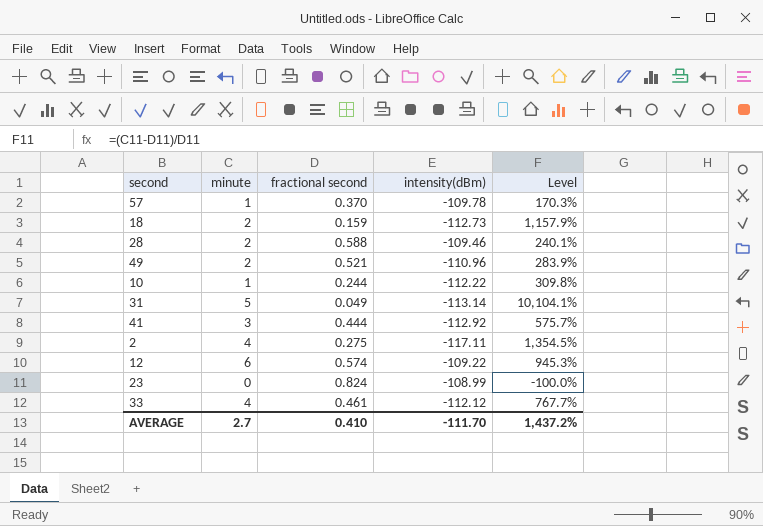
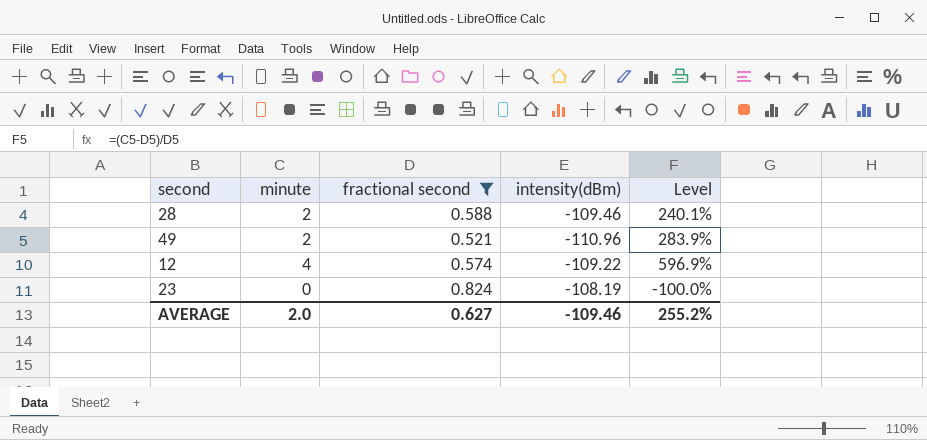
filter: none -> fractional second >= 0.521
12 | minute: 6 -> 4
12 | Level: 945.3% -> 596.9%
23 | intensity(dBm): -108.99 -> -108.19
AVERAGE | minute: 2.7 -> 2.0
AVERAGE | fractional second: 0.410 -> 0.627
AVERAGE | intensity(dBm): -111.70 -> -109.46
AVERAGE | Level: 1,437.2% -> 255.2%

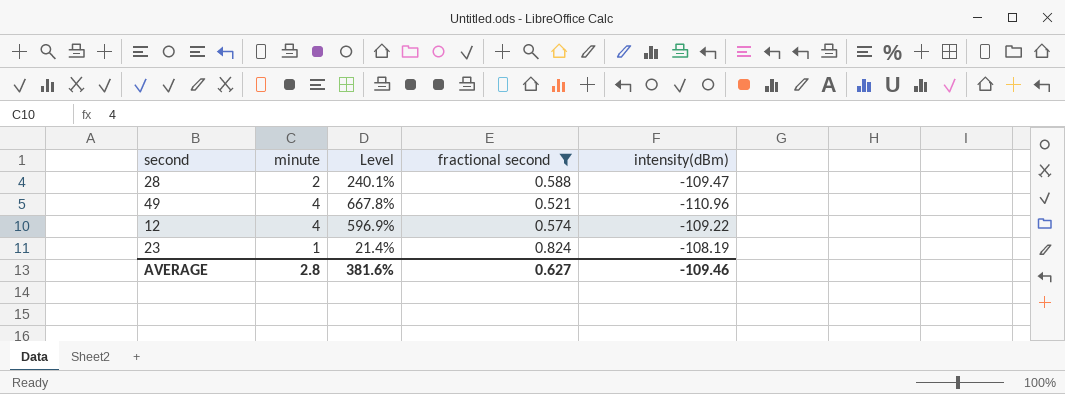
column Level | position: 5 -> 3
28 | intensity(dBm): -109.46 -> -109.47
49 | minute: 2 -> 4
49 | Level: 283.9% -> 667.8%
23 | minute: 0 -> 1
23 | Level: -100.0% -> 21.4%
AVERAGE | minute: 2.0 -> 2.8
AVERAGE | Level: 255.2% -> 381.6%

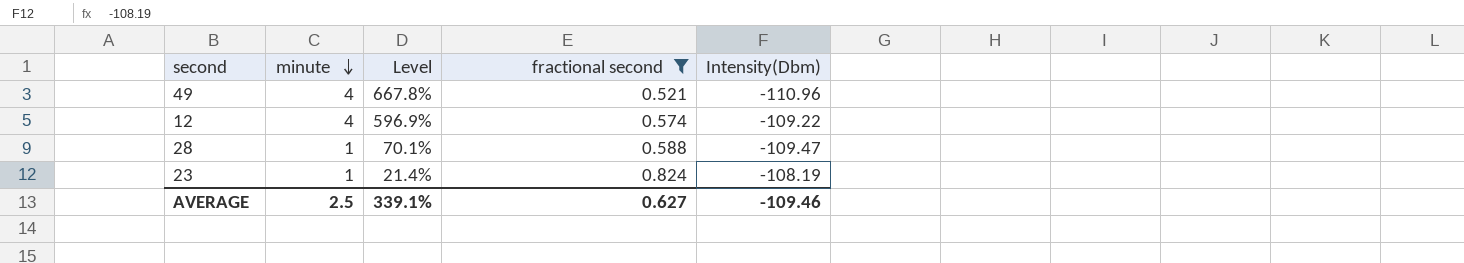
row order: none -> minute descending
column name: intensity(dBm) -> Intensity(Dbm)
28 | minute: 2 -> 1
28 | Level: 240.1% -> 70.1%
AVERAGE | minute: 2.8 -> 2.5
AVERAGE | Level: 381.6% -> 339.1%

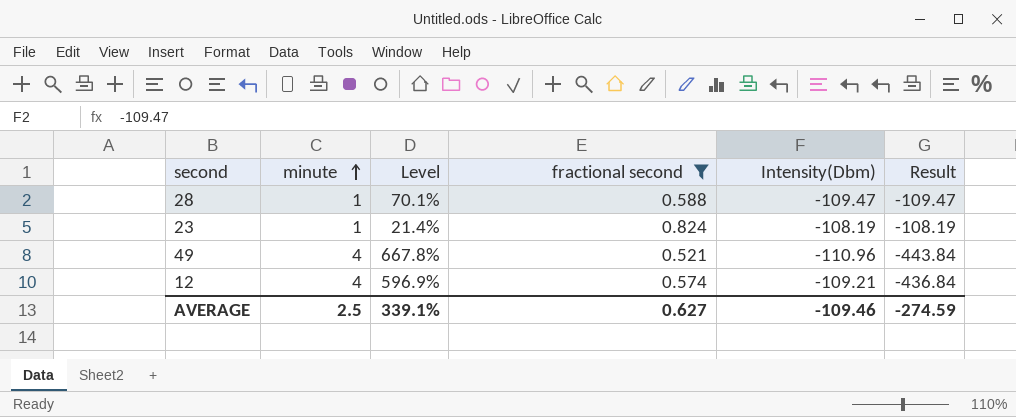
row order: minute descending -> minute ascending
column Result | formula: none -> [minute] * [Intensity(Dbm)]
12 | Intensity(Dbm): -109.22 -> -109.21

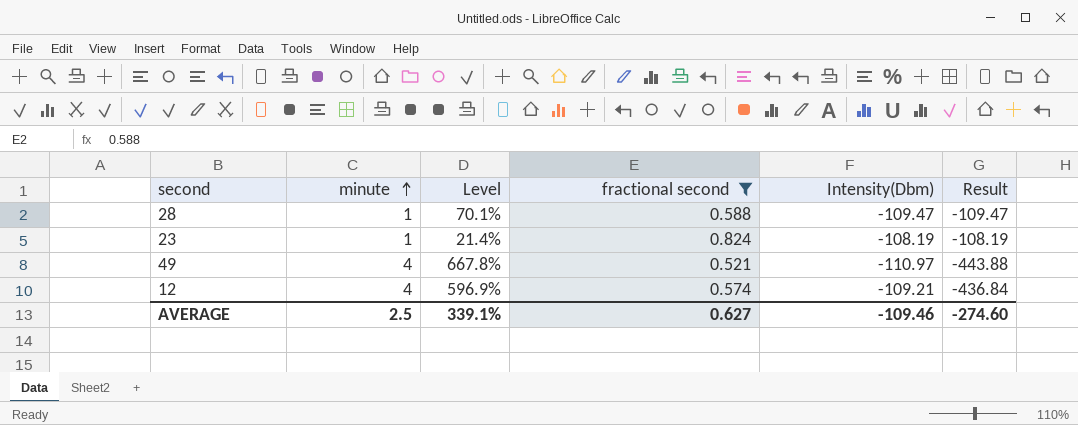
49 | Intensity(Dbm): -110.96 -> -110.97
49 | Result: -443.84 -> -443.88
AVERAGE | Result: -274.59 -> -274.60

